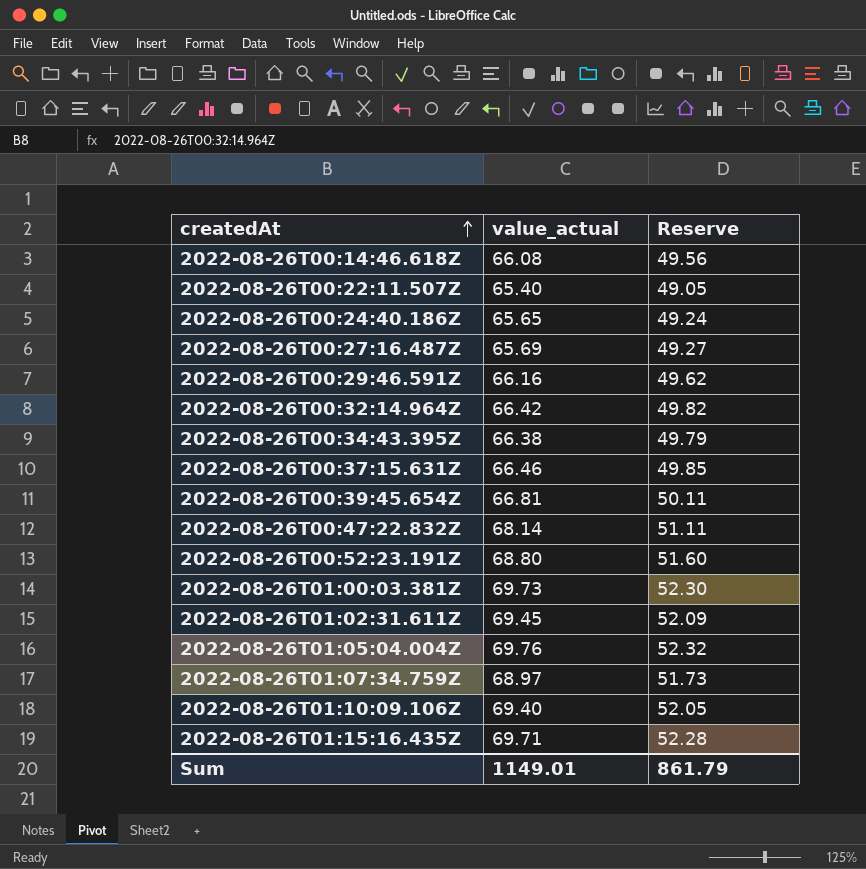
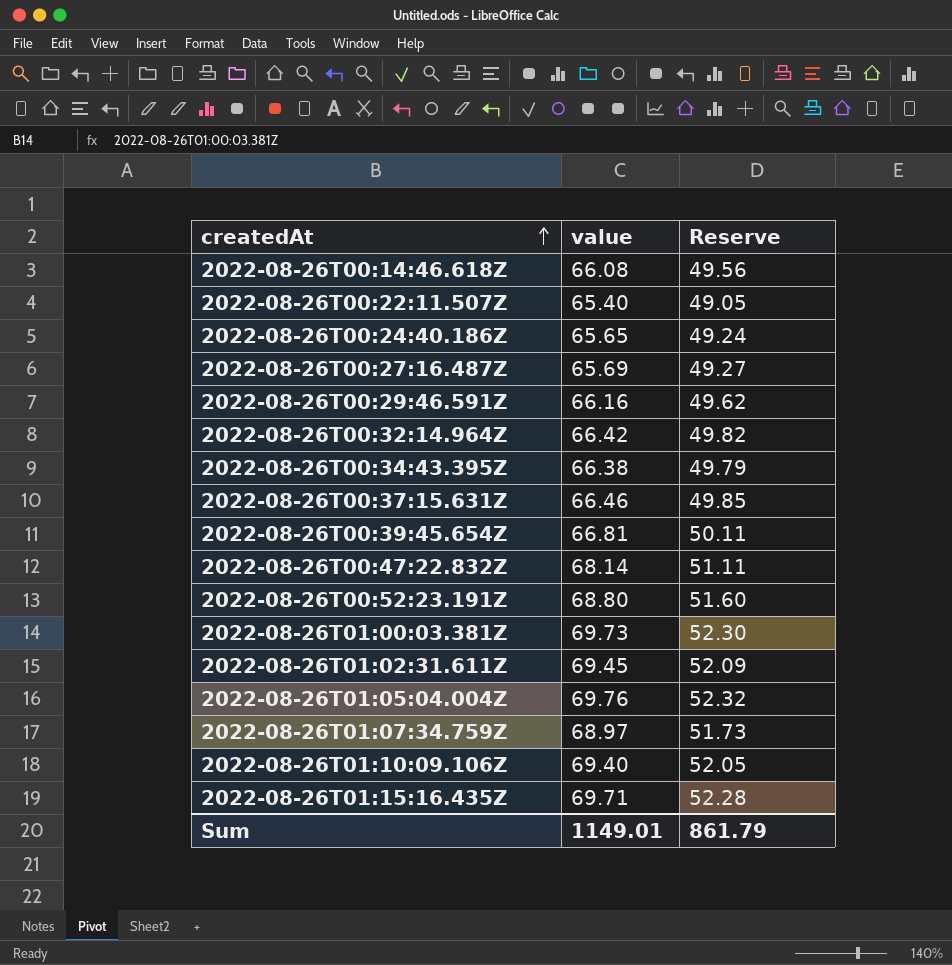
column name: value_actual -> value

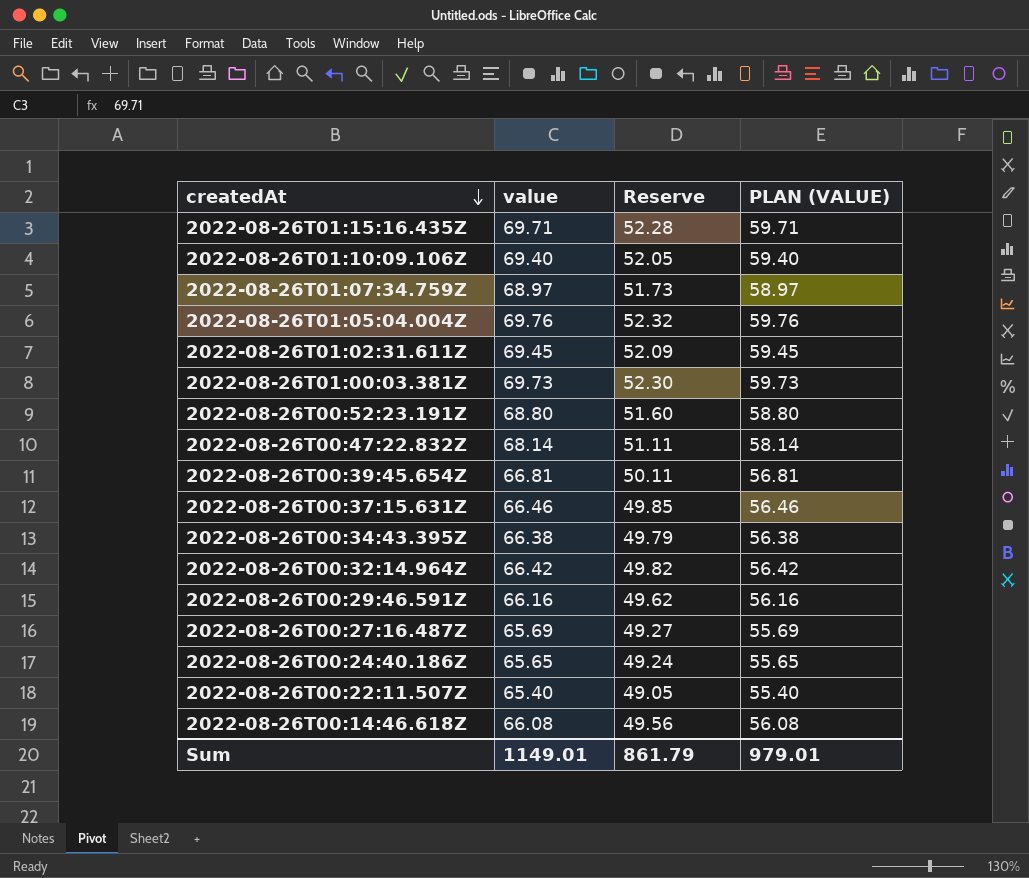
row order: createdAt ascending -> createdAt descending
column PLAN (VALUE) | formula: none -> [value] - 10

